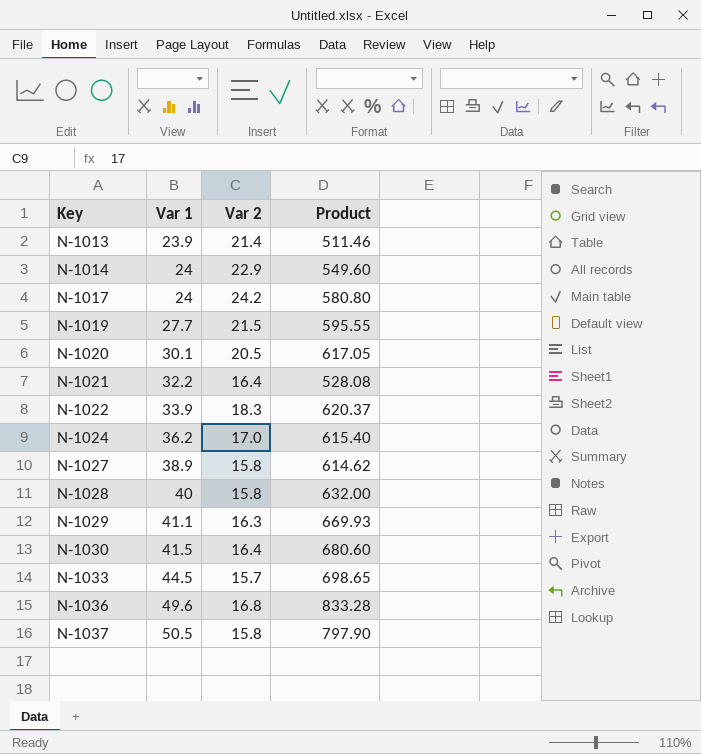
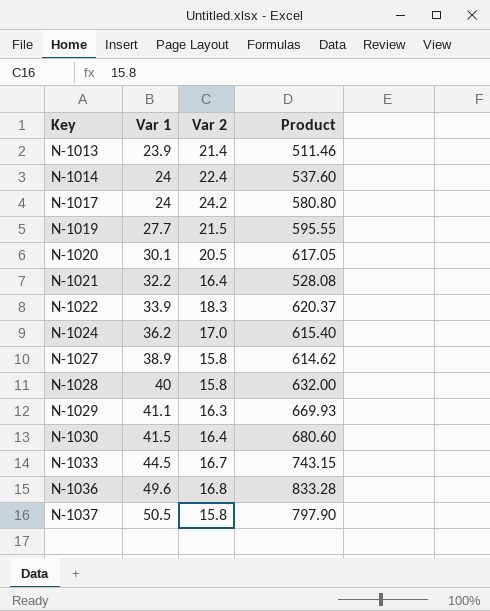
N-1014 | Var 2: 22.9 -> 22.4
N-1014 | Product: 549.60 -> 537.60
N-1033 | Var 2: 15.7 -> 16.7
N-1033 | Product: 698.65 -> 743.15

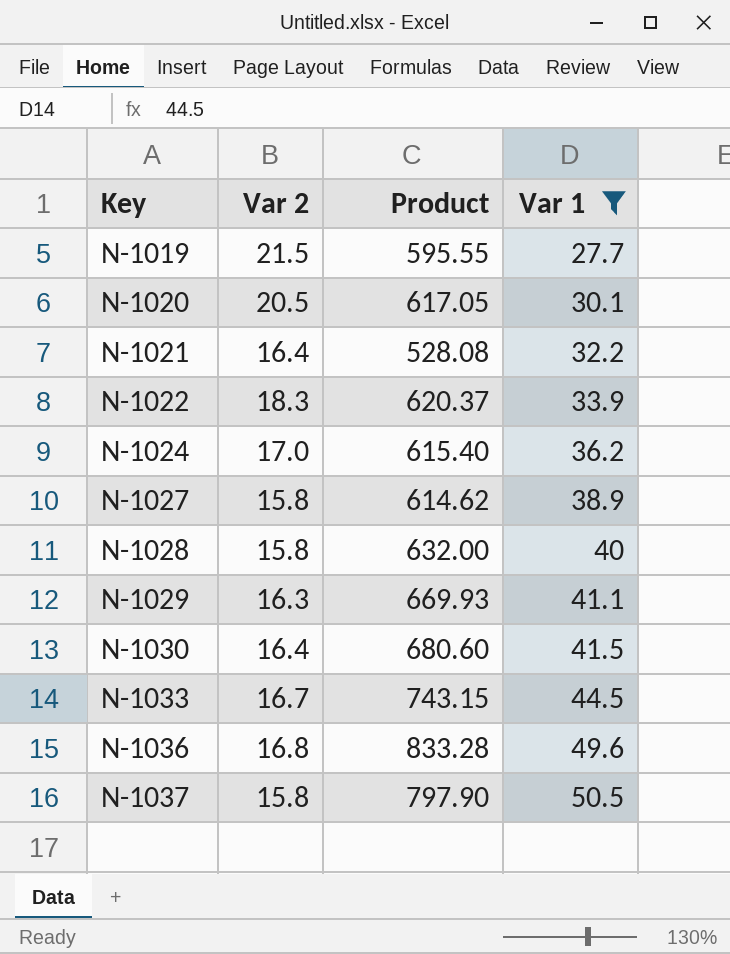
filter: none -> Var 1 >= 27.7
column Var 1 | position: 2 -> 4

